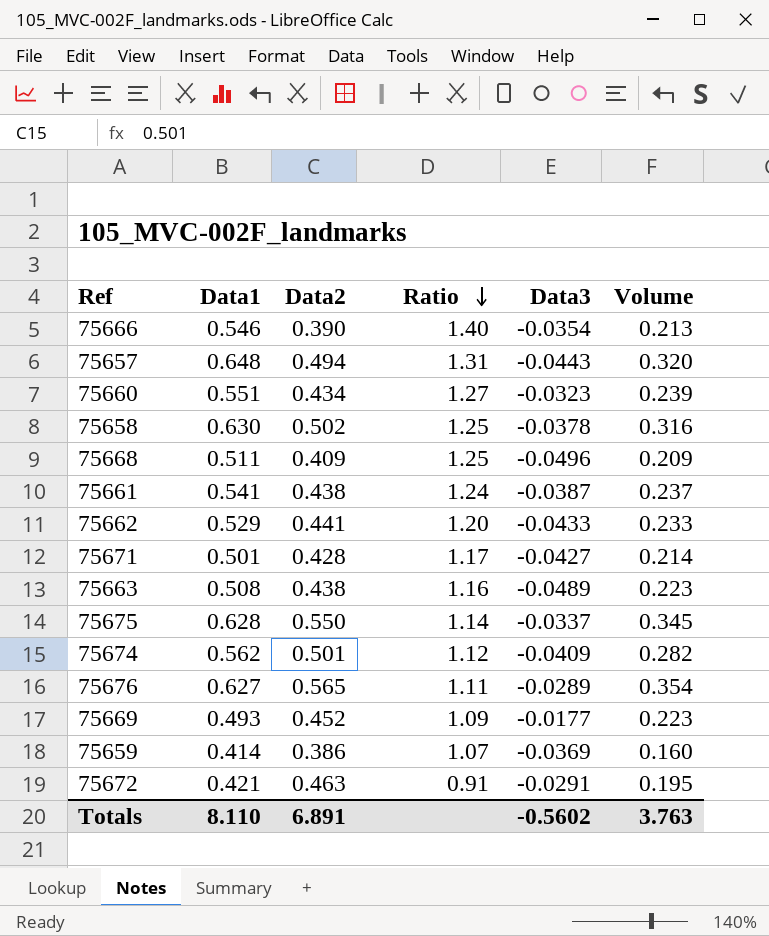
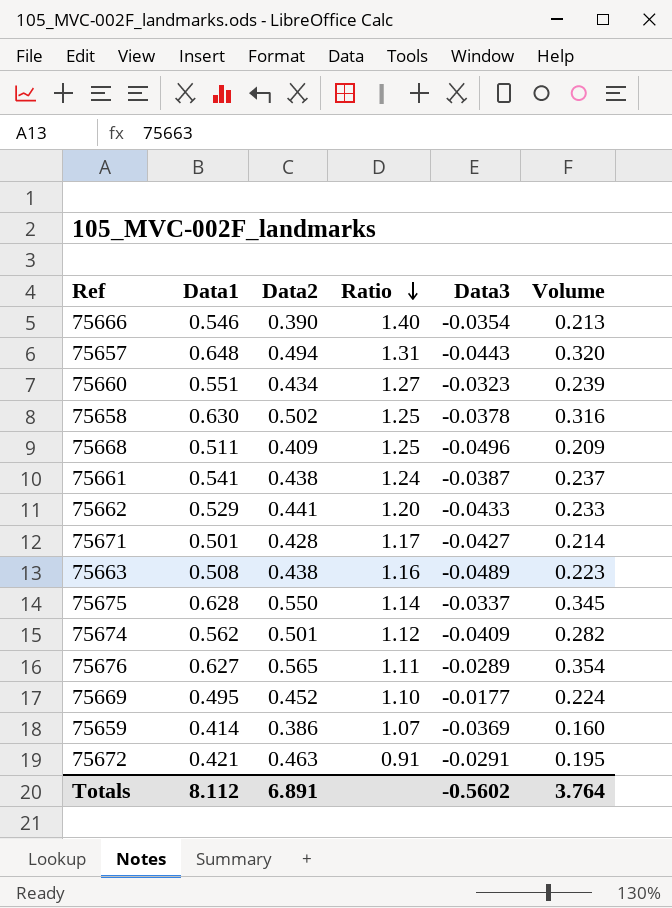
75669 | Data1: 0.493 -> 0.495
75669 | Ratio: 1.09 -> 1.10
75669 | Volume: 0.223 -> 0.224
Totals | Data1: 8.110 -> 8.112
Totals | Volume: 3.763 -> 3.764

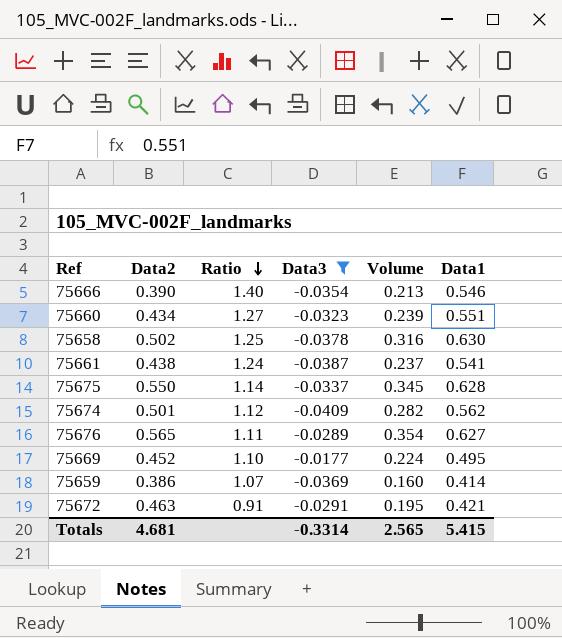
filter: none -> Data3 >= -0.0409
column Data1 | position: 2 -> 6
Totals | Data2: 6.891 -> 4.681
Totals | Data3: -0.5602 -> -0.3314
Totals | Volume: 3.764 -> 2.565
Totals | Data1: 8.112 -> 5.415

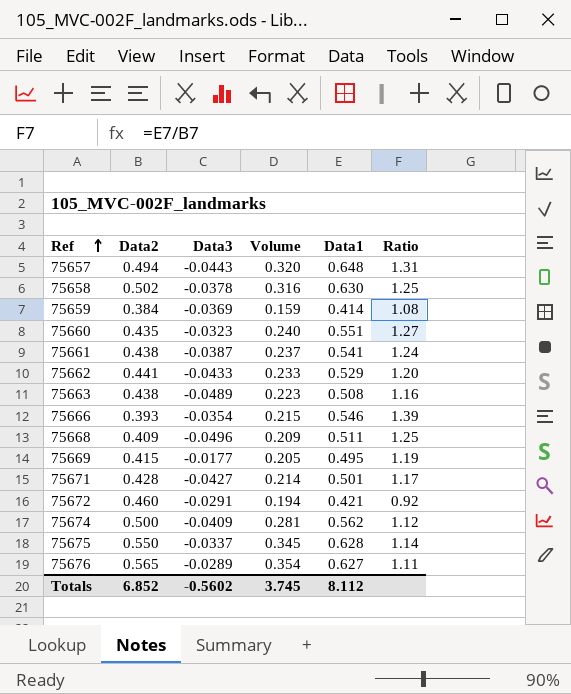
filter: Data3 >= -0.0409 -> none
row order: Ratio descending -> Ref ascending
column Ratio | position: 3 -> 6
75659 | Data2: 0.386 -> 0.384
75659 | Volume: 0.160 -> 0.159
75659 | Ratio: 1.07 -> 1.08
75660 | Data2: 0.434 -> 0.435
75660 | Volume: 0.239 -> 0.240
75666 | Data2: 0.390 -> 0.393
75666 | Volume: 0.213 -> 0.215
75666 | Ratio: 1.40 -> 1.39
75669 | Data2: 0.452 -> 0.415
75669 | Volume: 0.224 -> 0.205
75669 | Ratio: 1.10 -> 1.19
75672 | Data2: 0.463 -> 0.460
75672 | Volume: 0.195 -> 0.194
75672 | Ratio: 0.91 -> 0.92
75674 | Data2: 0.501 -> 0.500
75674 | Volume: 0.282 -> 0.281
Totals | Data2: 4.681 -> 6.852
Totals | Data3: -0.3314 -> -0.5602
Totals | Volume: 2.565 -> 3.745
Totals | Data1: 5.415 -> 8.112

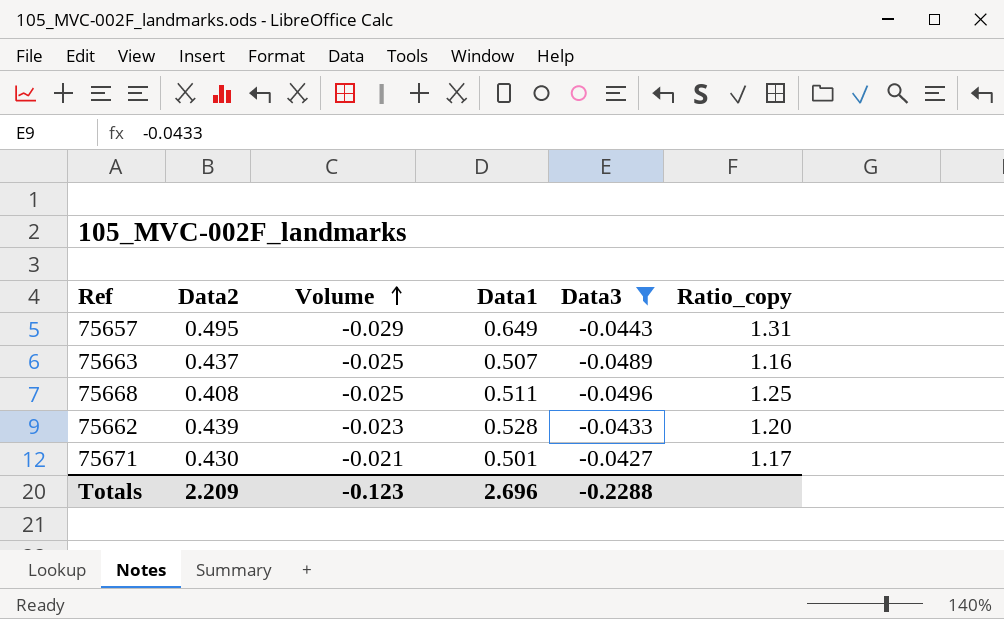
filter: none -> Data3 <= -0.0427
row order: Ref ascending -> Volume ascending
column Volume | formula: [Data2] * [Data1] -> [Data1] * [Data3]
column Data3 | position: 3 -> 5
column name: Ratio -> Ratio_copy
75657 | Data2: 0.494 -> 0.495
75657 | Data1: 0.648 -> 0.649
75663 | Data2: 0.438 -> 0.437
75663 | Data1: 0.508 -> 0.507
75668 | Data2: 0.409 -> 0.408
75662 | Data2: 0.441 -> 0.439
75662 | Data1: 0.529 -> 0.528
75671 | Data2: 0.428 -> 0.430
Totals | Data2: 6.852 -> 2.209
Totals | Volume: 3.745 -> -0.123
Totals | Data1: 8.112 -> 2.696
Totals | Data3: -0.5602 -> -0.2288

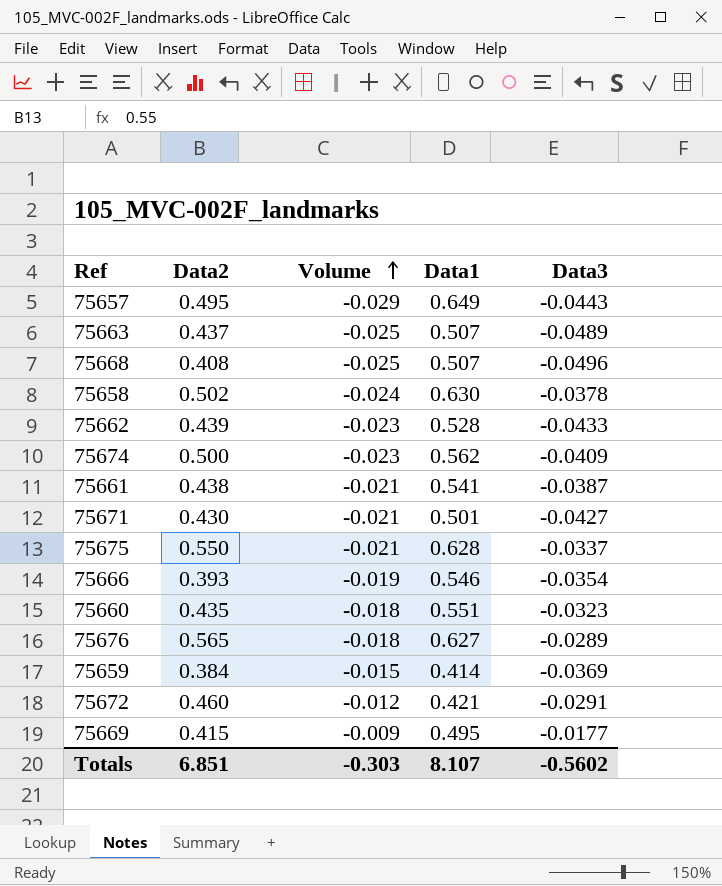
filter: Data3 <= -0.0427 -> none
column Ratio_copy | formula: [Data1] / [Data2] -> none
75668 | Data1: 0.511 -> 0.507
Totals | Data2: 2.209 -> 6.851
Totals | Volume: -0.123 -> -0.303
Totals | Data1: 2.696 -> 8.107
Totals | Data3: -0.2288 -> -0.5602

